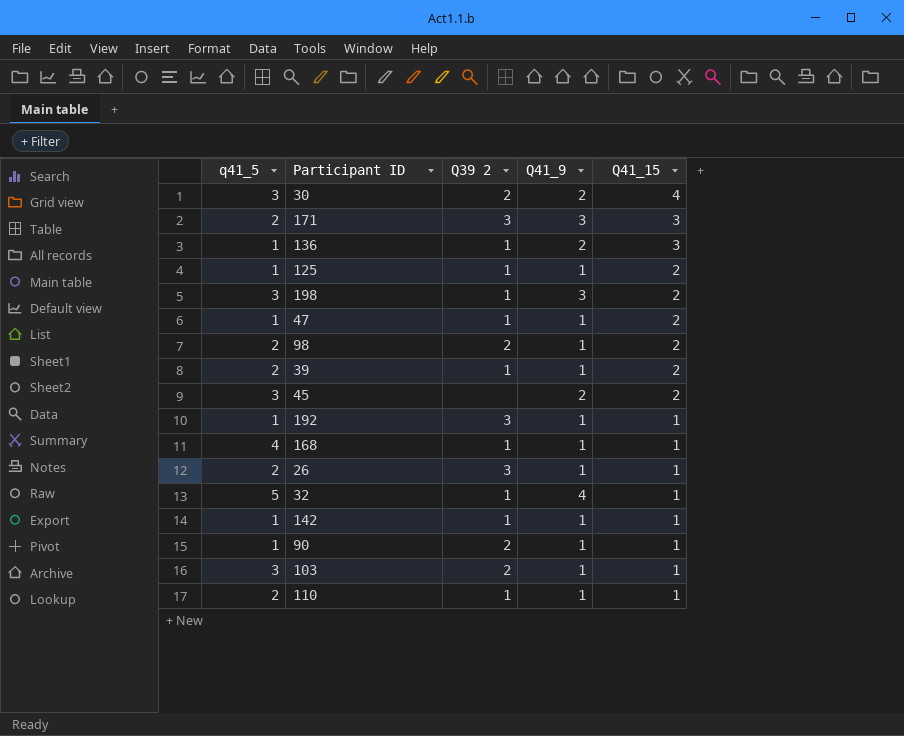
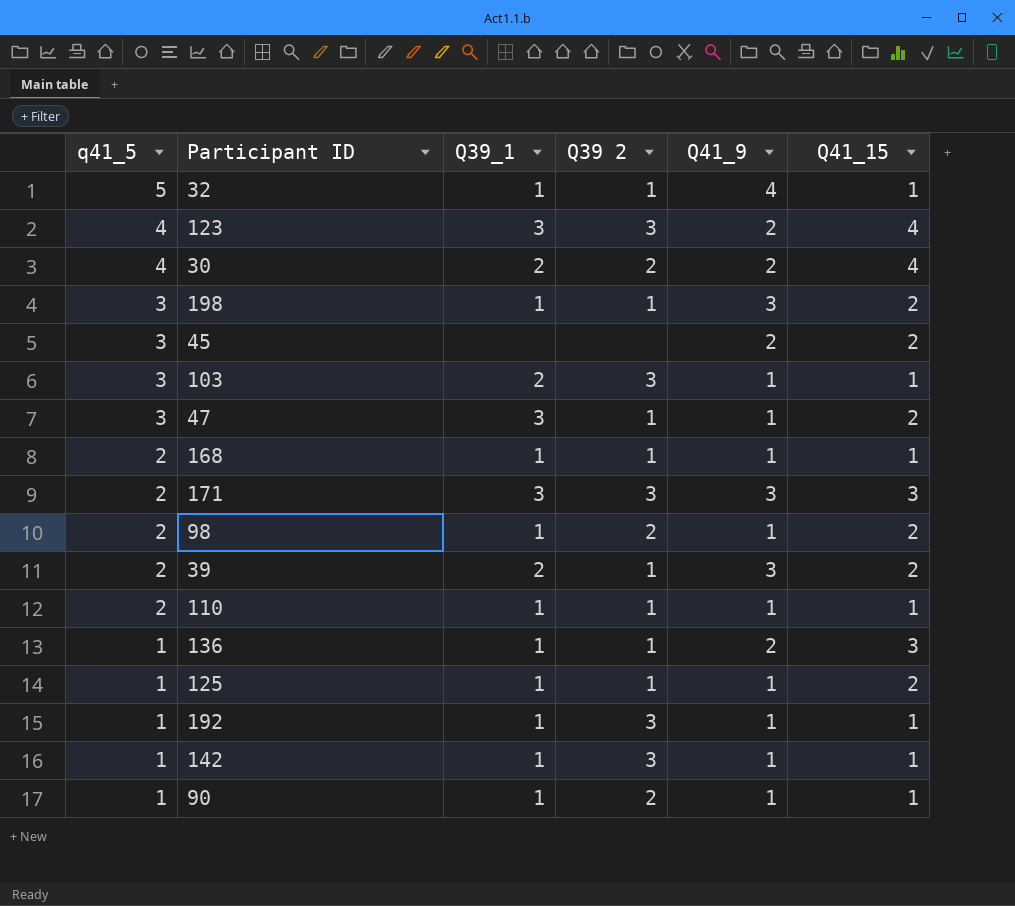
row order: Q41_15 descending -> q41_5 descending
column Q39_1 | position: none -> 3
row 26: 2 | 3 | 1 | 1 -> none
row 123: none -> 4 | 3 | 3 | 2 | 4
30 | q41_5: 3 -> 4
103 | Q39 2: 2 -> 3
47 | q41_5: 1 -> 3
168 | q41_5: 4 -> 2
39 | Q41_9: 1 -> 3
142 | Q39 2: 1 -> 3

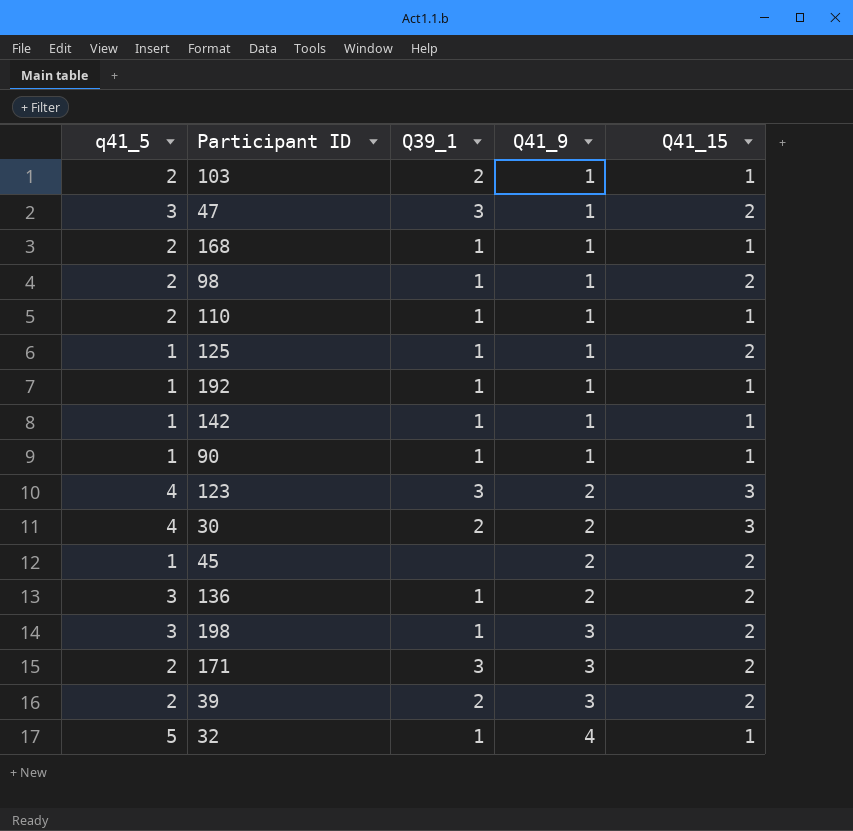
row order: q41_5 descending -> Q41_9 ascending
column Q39 2 | position: 4 -> none
103 | q41_5: 3 -> 2
123 | Q41_15: 4 -> 3
30 | Q41_15: 4 -> 3
45 | q41_5: 3 -> 1
136 | q41_5: 1 -> 3
136 | Q41_15: 3 -> 2
171 | Q41_15: 3 -> 2

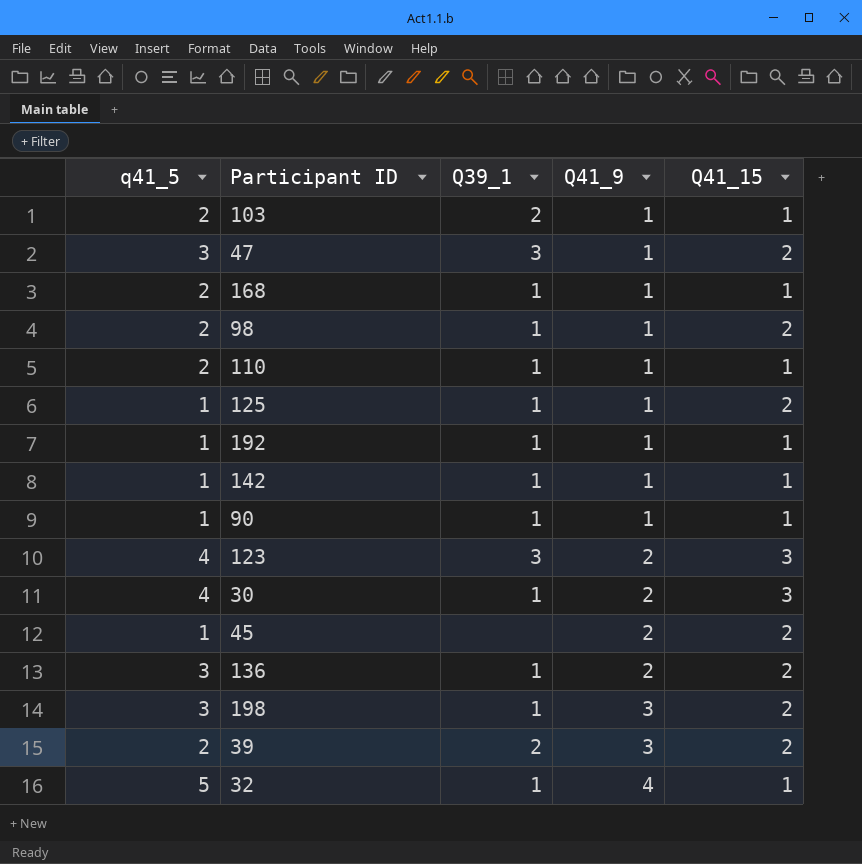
row 171: 2 | 3 | 3 | 2 -> none
30 | Q39_1: 2 -> 1

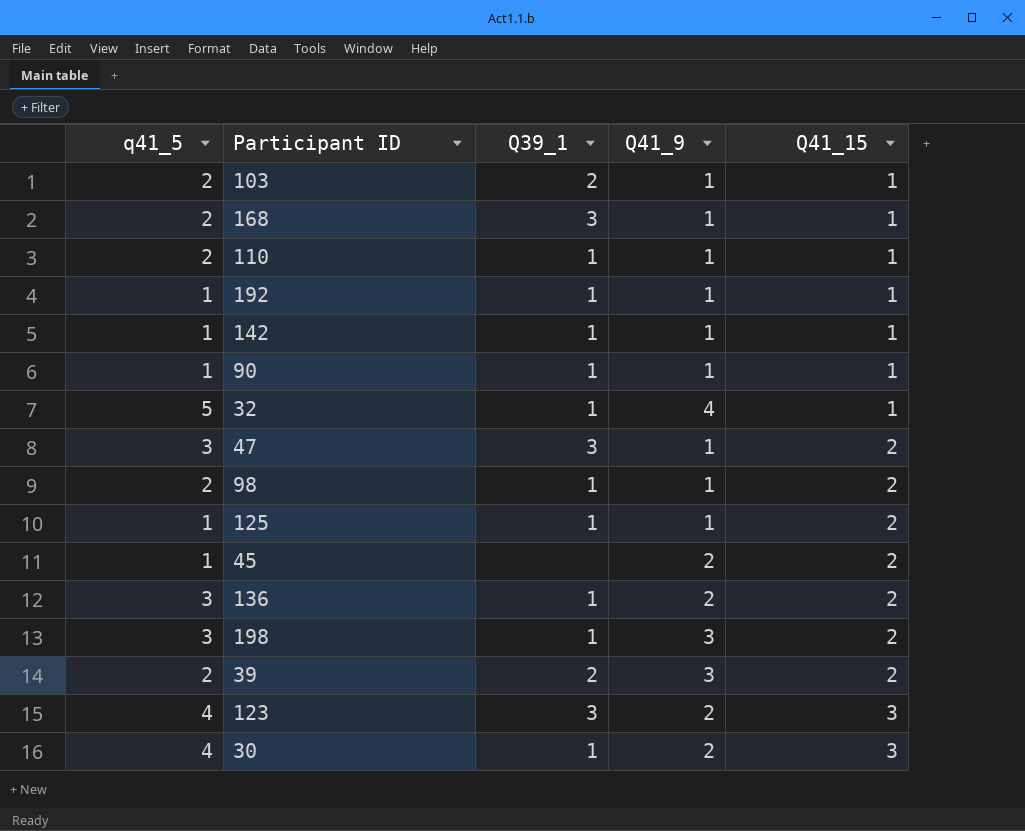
row order: Q41_9 ascending -> Q41_15 ascending
168 | Q39_1: 1 -> 3

